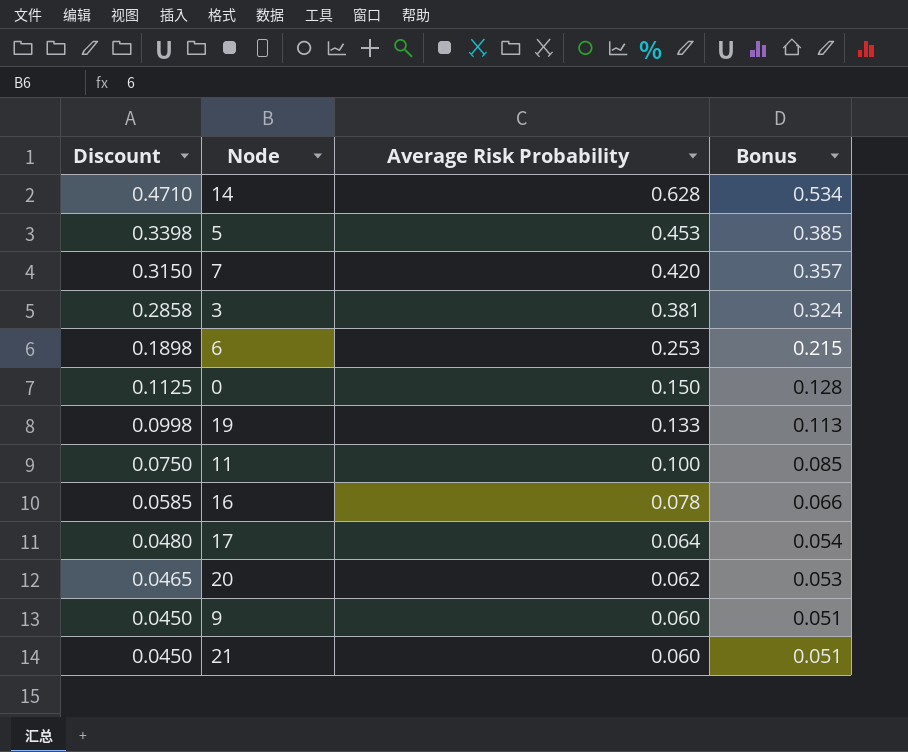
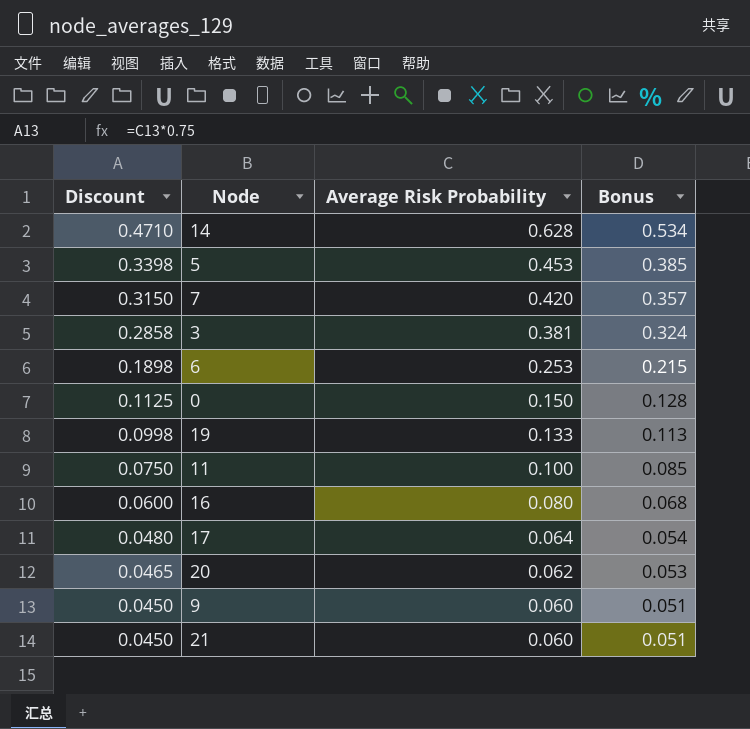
16 | Discount: 0.0585 -> 0.0600
16 | Average Risk Probability: 0.078 -> 0.080
16 | Bonus: 0.066 -> 0.068

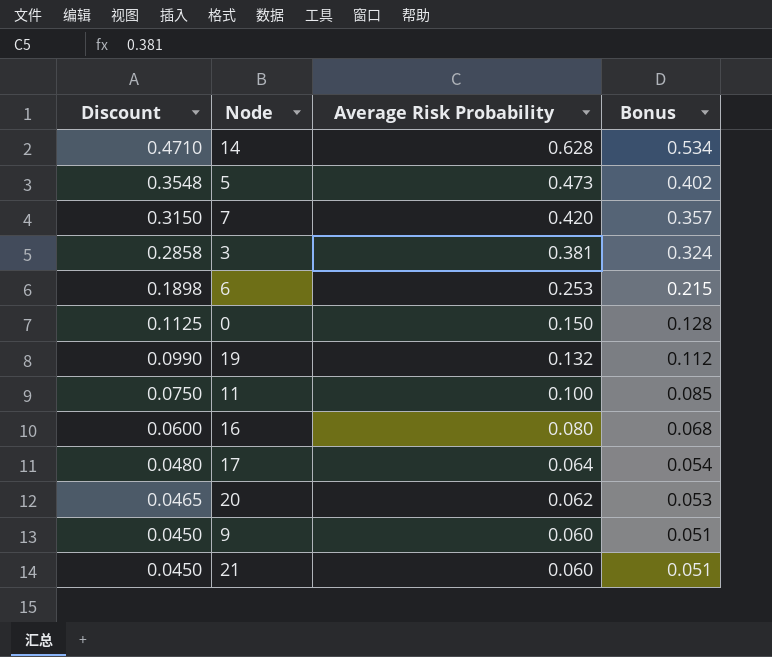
5 | Discount: 0.3398 -> 0.3548
5 | Average Risk Probability: 0.453 -> 0.473
5 | Bonus: 0.385 -> 0.402
19 | Discount: 0.0998 -> 0.0990
19 | Average Risk Probability: 0.133 -> 0.132
19 | Bonus: 0.113 -> 0.112

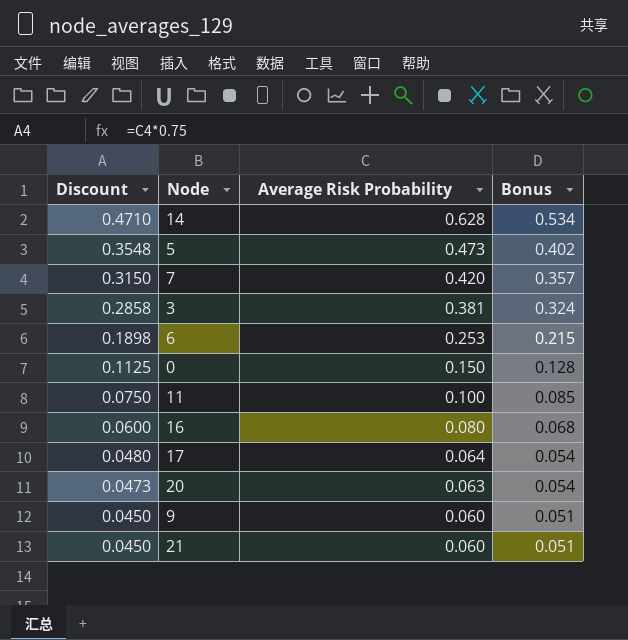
row 19: 0.0990 | 0.132 | 0.112 -> none
20 | Discount: 0.0465 -> 0.0473
20 | Average Risk Probability: 0.062 -> 0.063
20 | Bonus: 0.053 -> 0.054

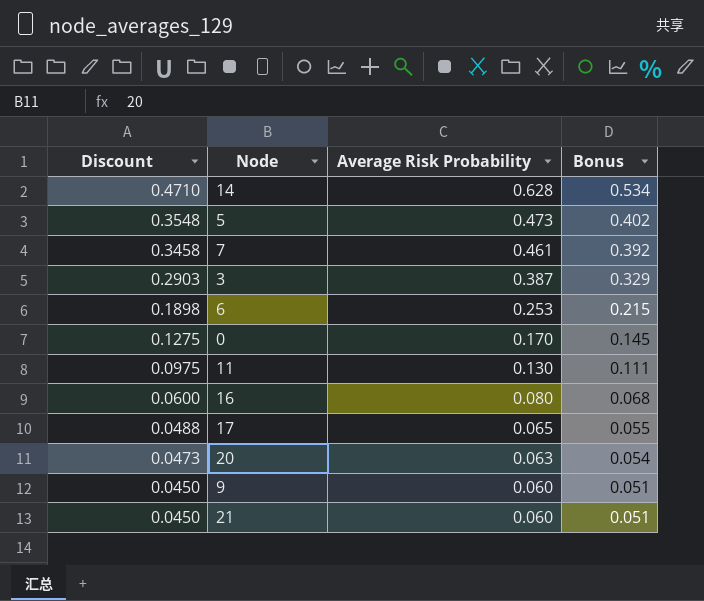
7 | Discount: 0.3150 -> 0.3458
7 | Average Risk Probability: 0.420 -> 0.461
7 | Bonus: 0.357 -> 0.392
3 | Discount: 0.2858 -> 0.2903
3 | Average Risk Probability: 0.381 -> 0.387
3 | Bonus: 0.324 -> 0.329
0 | Discount: 0.1125 -> 0.1275
0 | Average Risk Probability: 0.150 -> 0.170
0 | Bonus: 0.128 -> 0.145
11 | Discount: 0.0750 -> 0.0975
11 | Average Risk Probability: 0.100 -> 0.130
11 | Bonus: 0.085 -> 0.111
17 | Discount: 0.0480 -> 0.0488
17 | Average Risk Probability: 0.064 -> 0.065
17 | Bonus: 0.054 -> 0.055

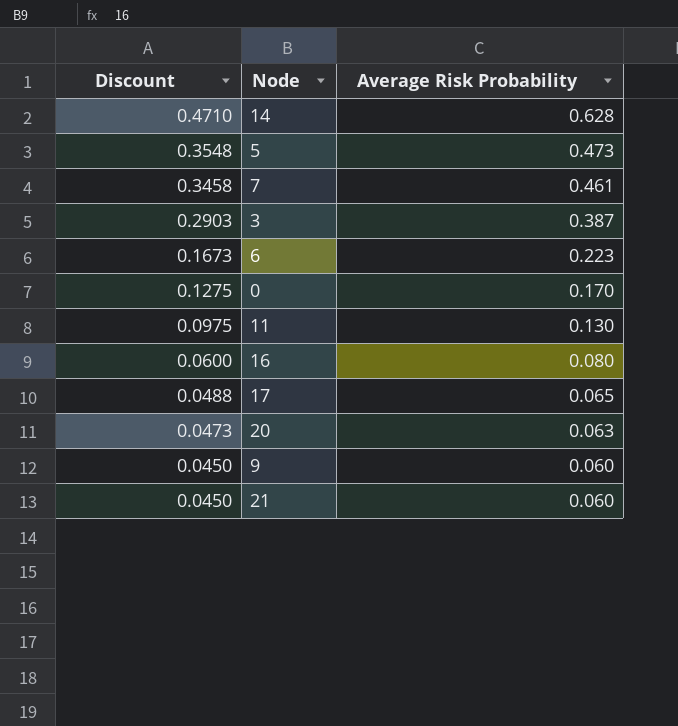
column Bonus | formula: [Average Risk Probability] * 0.85 -> none
6 | Discount: 0.1898 -> 0.1673
6 | Average Risk Probability: 0.253 -> 0.223

